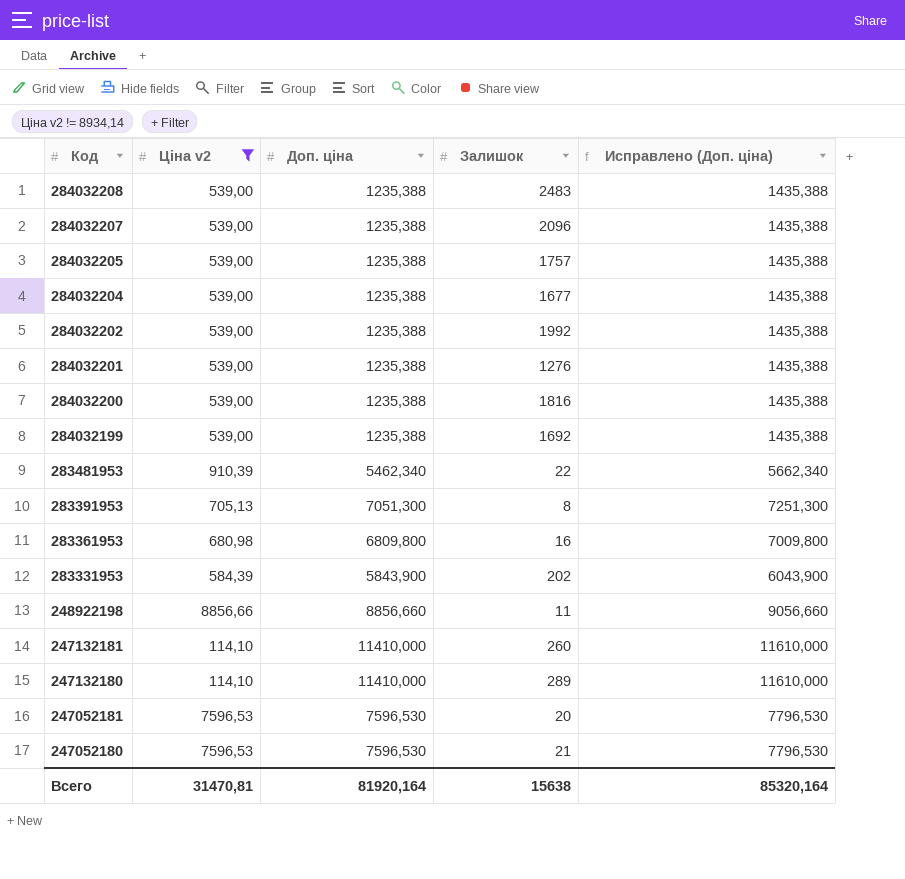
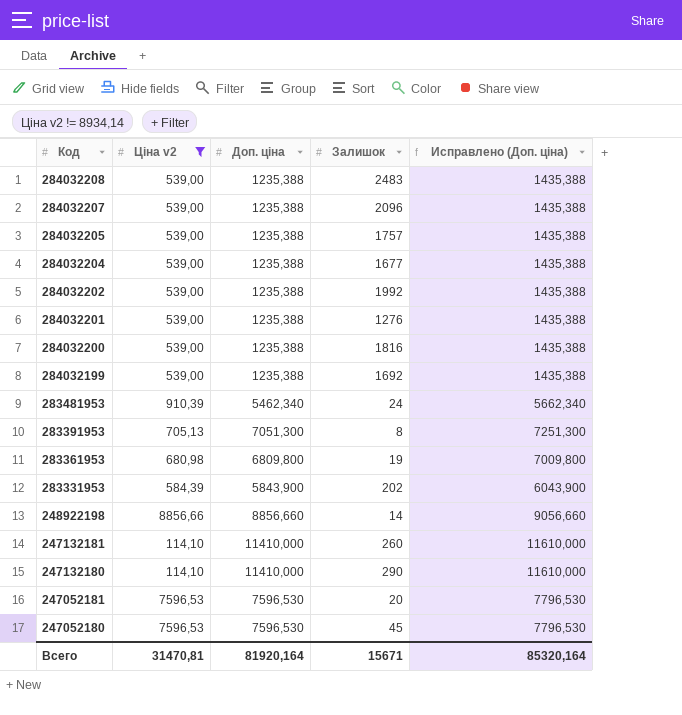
283481953 | Залишок: 22 -> 24
283361953 | Залишок: 16 -> 19
248922198 | Залишок: 11 -> 14
247132180 | Залишок: 289 -> 290
247052180 | Залишок: 21 -> 45
Всего | Залишок: 15638 -> 15671

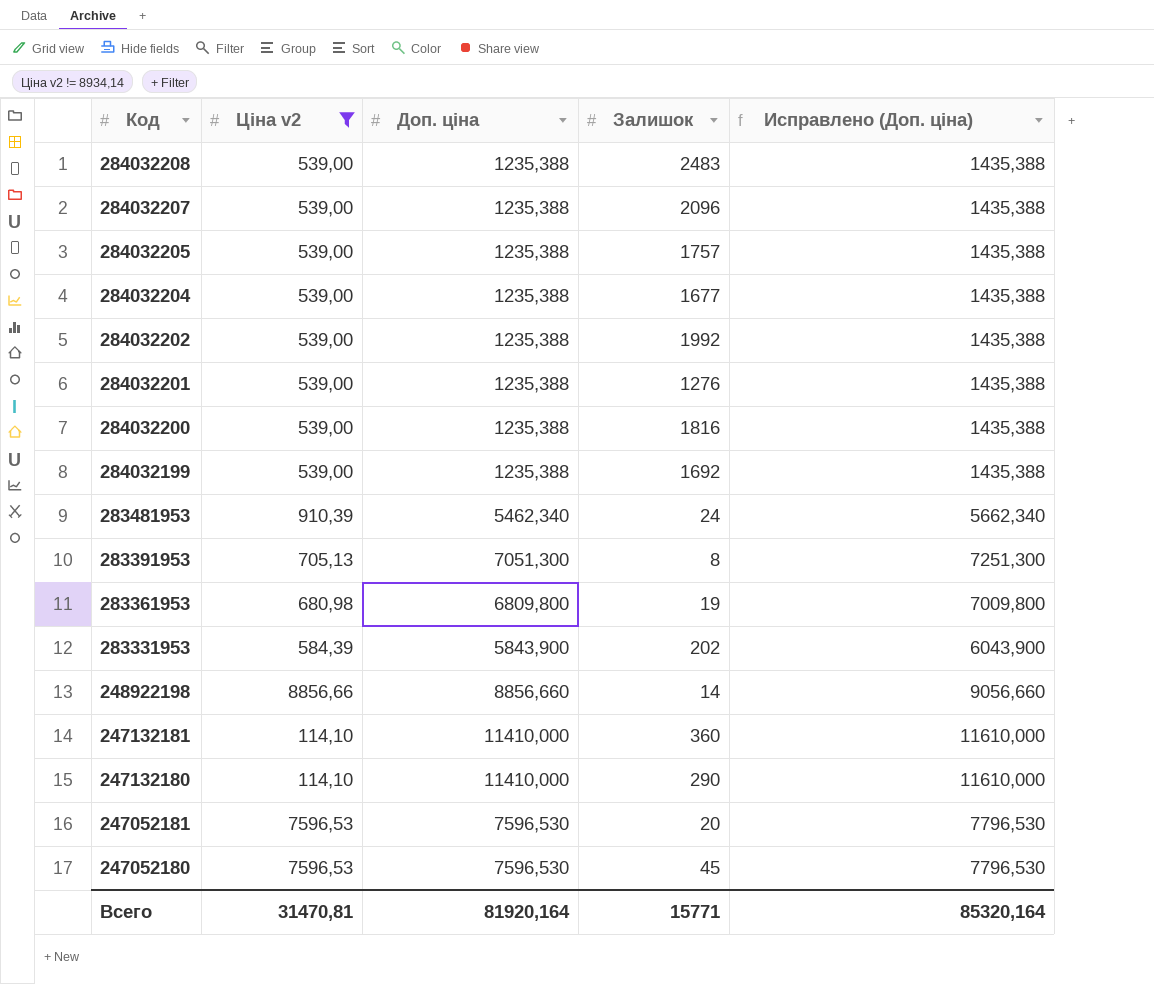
247132181 | Залишок: 260 -> 360
Всего | Залишок: 15671 -> 15771

